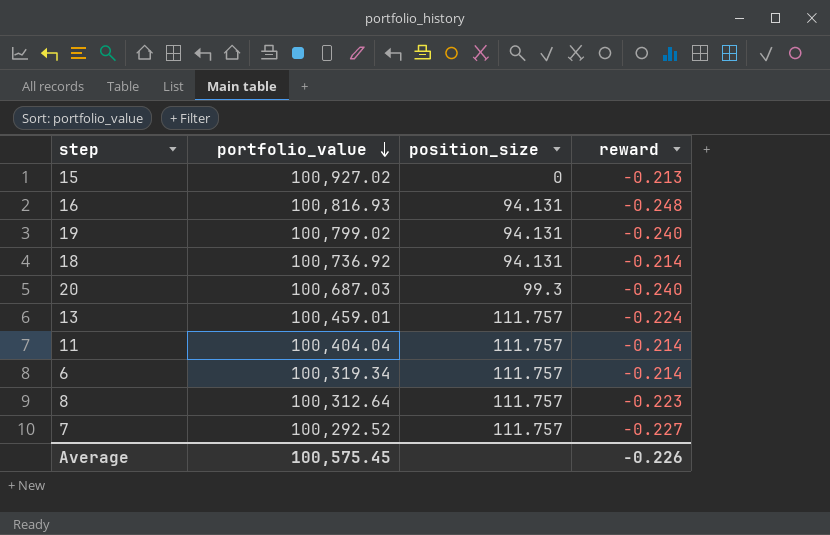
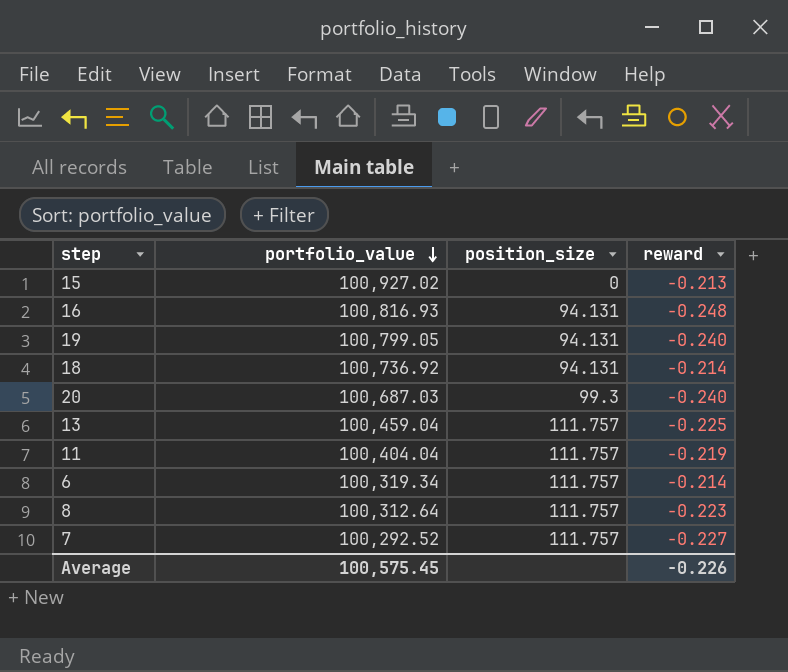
19 | portfolio_value: 100,799.02 -> 100,799.05
13 | portfolio_value: 100,459.01 -> 100,459.04
13 | reward: -0.224 -> -0.225
11 | reward: -0.214 -> -0.219

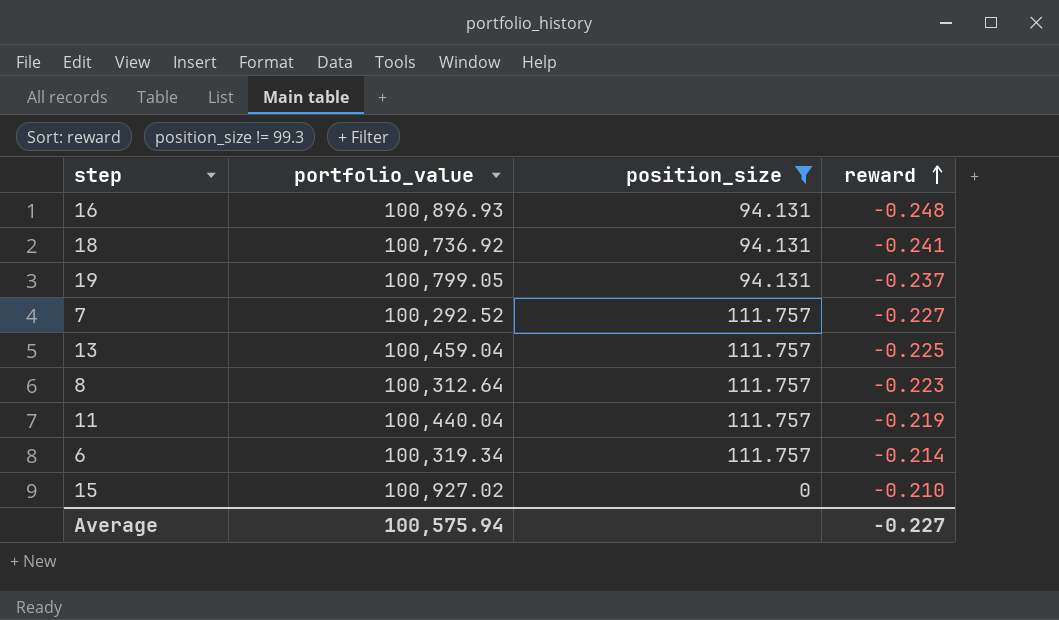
filter: none -> position_size != 99.3
row order: portfolio_value descending -> reward ascending
16 | portfolio_value: 100,816.93 -> 100,896.93
18 | reward: -0.214 -> -0.241
19 | reward: -0.240 -> -0.237
11 | portfolio_value: 100,404.04 -> 100,440.04
15 | reward: -0.213 -> -0.210
Average | portfolio_value: 100,575.45 -> 100,575.94
Average | reward: -0.226 -> -0.227

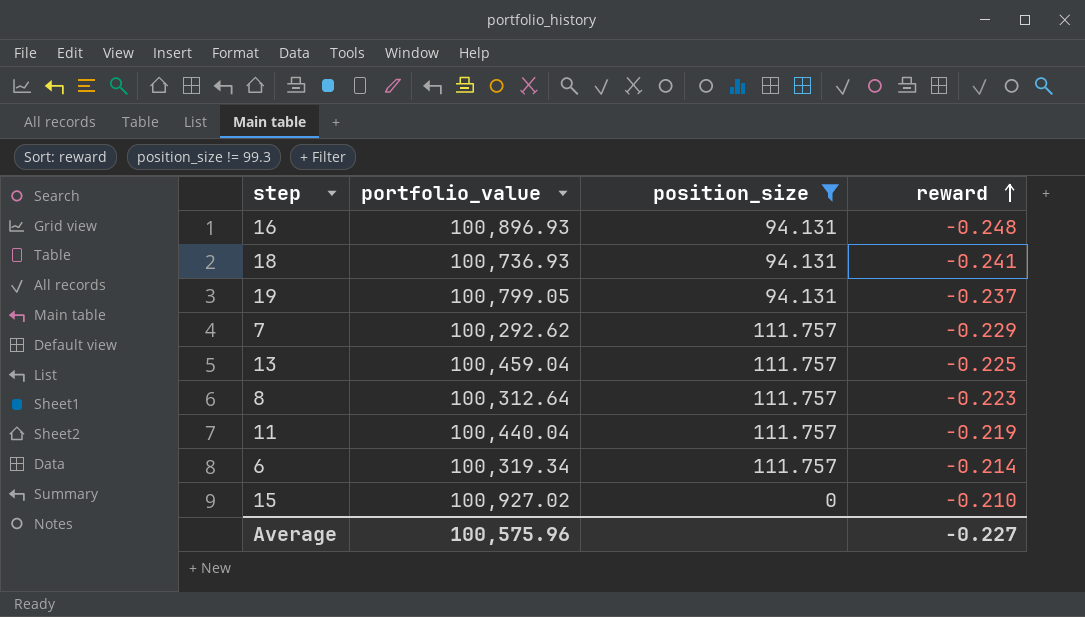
18 | portfolio_value: 100,736.92 -> 100,736.93
7 | portfolio_value: 100,292.52 -> 100,292.62
7 | reward: -0.227 -> -0.229
Average | portfolio_value: 100,575.94 -> 100,575.96

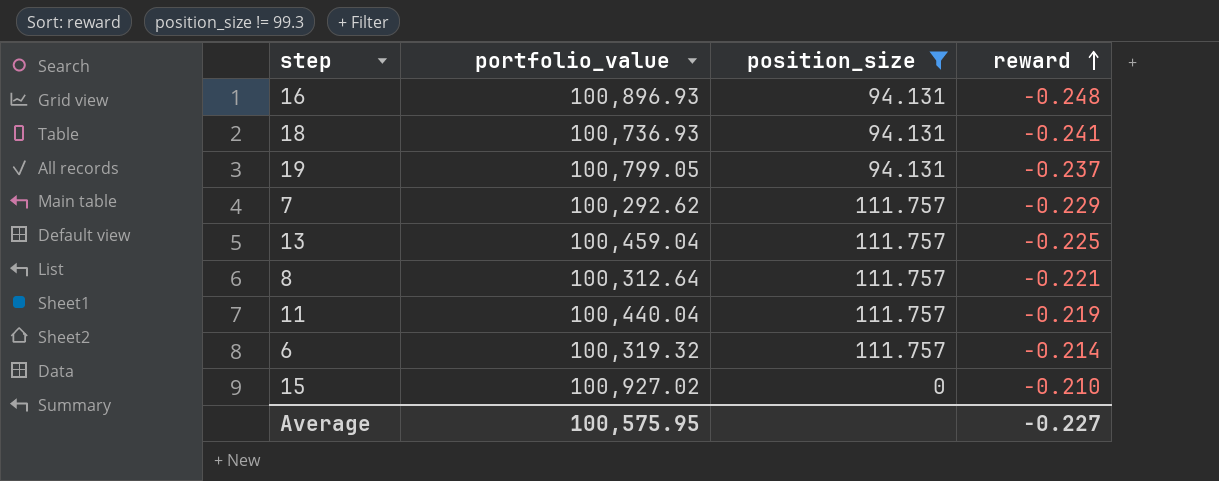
8 | reward: -0.223 -> -0.221
6 | portfolio_value: 100,319.34 -> 100,319.32
Average | portfolio_value: 100,575.96 -> 100,575.95

